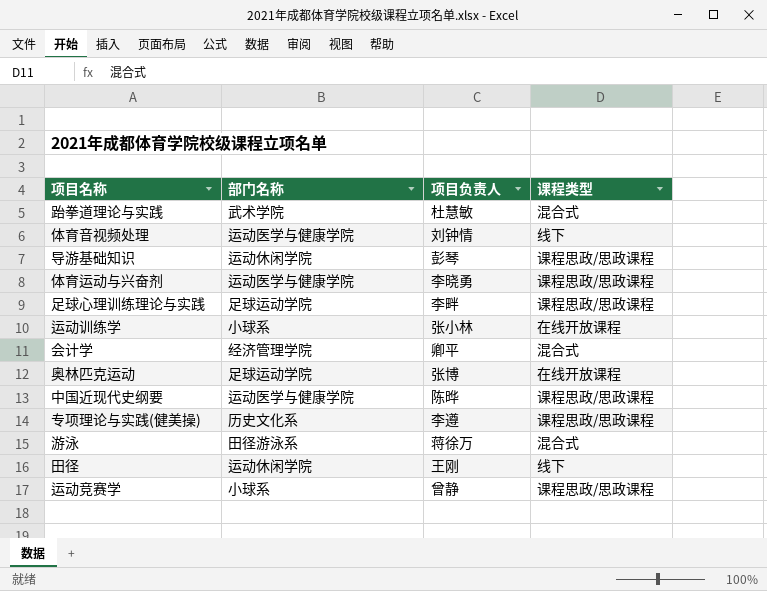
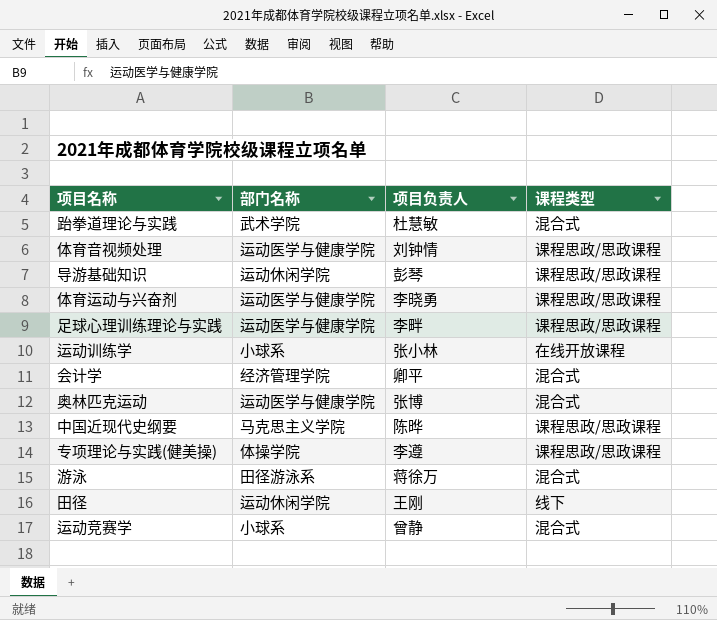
体育音视频处理 | 课程类型: 线下 -> 课程思政/思政课程
足球心理训练理论与实践 | 部门名称: 足球运动学院 -> 运动医学与健康学院
奥林匹克运动 | 部门名称: 足球运动学院 -> 运动医学与健康学院
奥林匹克运动 | 课程类型: 在线开放课程 -> 混合式
中国近现代史纲要 | 部门名称: 运动医学与健康学院 -> 马克思主义学院
专项理论与实践(健美操) | 部门名称: 历史文化系 -> 体操学院
运动竞赛学 | 课程类型: 课程思政/思政课程 -> 混合式

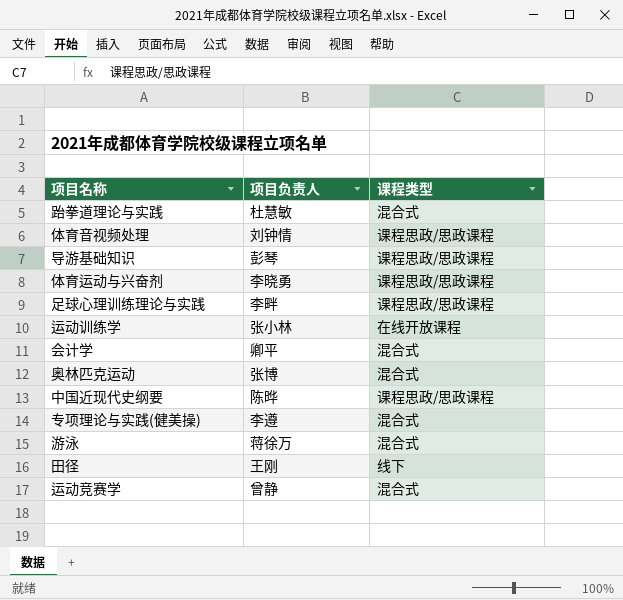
column 部门名称 | position: 2 -> none
专项理论与实践(健美操) | 课程类型: 课程思政/思政课程 -> 混合式

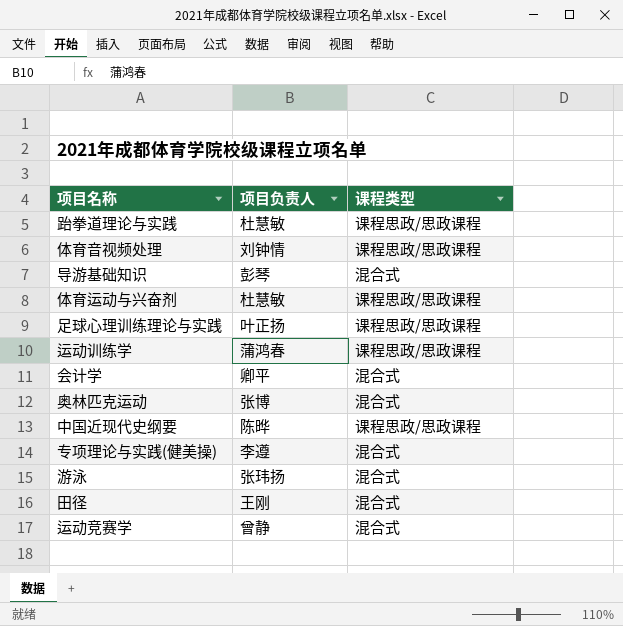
跆拳道理论与实践 | 课程类型: 混合式 -> 课程思政/思政课程
导游基础知识 | 课程类型: 课程思政/思政课程 -> 混合式
体育运动与兴奋剂 | 项目负责人: 李晓勇 -> 杜慧敏
足球心理训练理论与实践 | 项目负责人: 李畔 -> 叶正扬
运动训练学 | 项目负责人: 张小林 -> 蒲鸿春
运动训练学 | 课程类型: 在线开放课程 -> 课程思政/思政课程
游泳 | 项目负责人: 蒋徐万 -> 张玮扬
田径 | 课程类型: 线下 -> 混合式

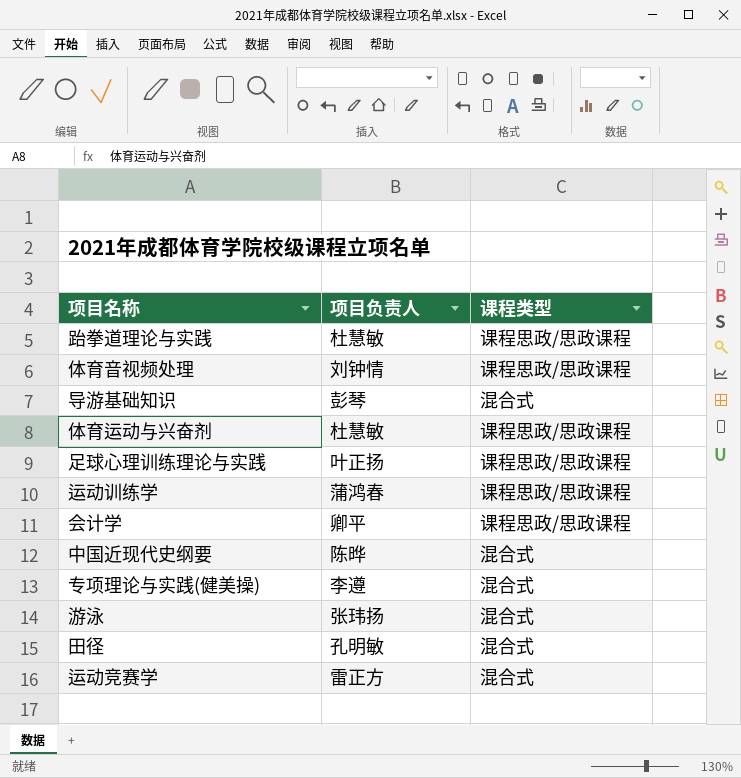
row 奥林匹克运动: 张博 | 混合式 -> none
会计学 | 课程类型: 混合式 -> 课程思政/思政课程
中国近现代史纲要 | 课程类型: 课程思政/思政课程 -> 混合式
田径 | 项目负责人: 王刚 -> 孔明敏
运动竞赛学 | 项目负责人: 曾静 -> 雷正方

